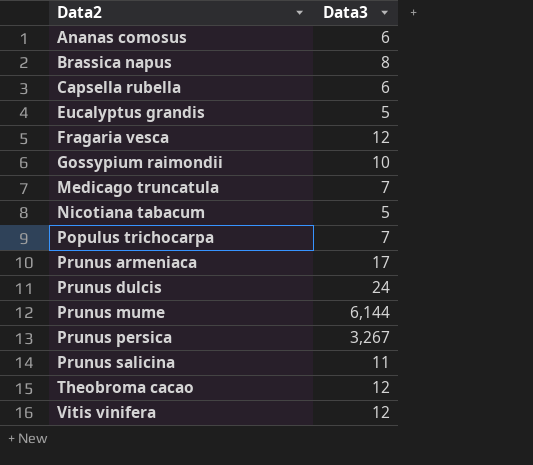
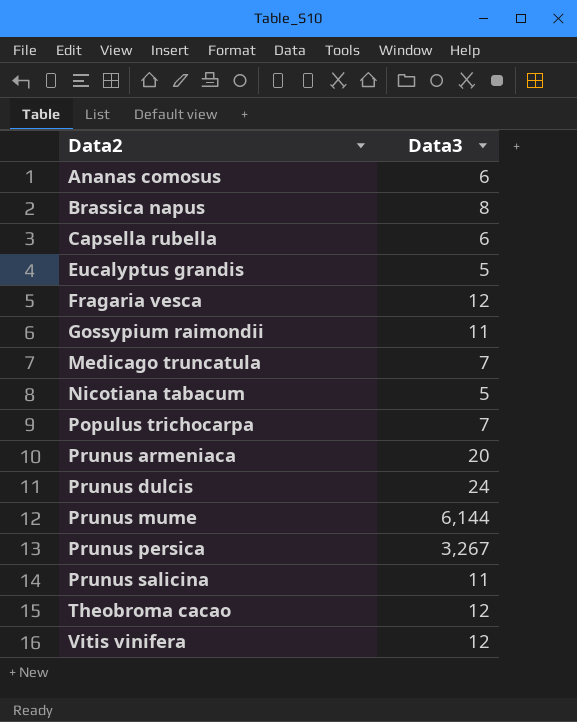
Gossypium raimondii | Data3: 10 -> 11
Prunus armeniaca | Data3: 17 -> 20

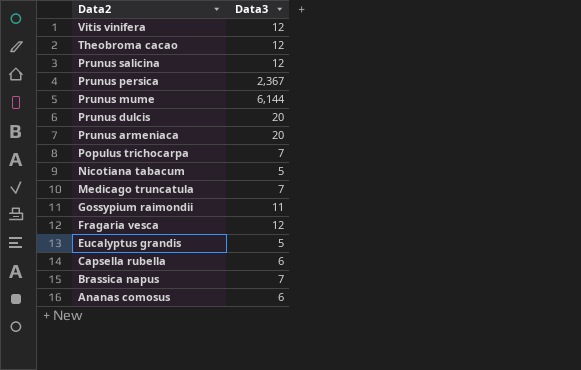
row order: Data2 ascending -> Data2 descending
Prunus salicina | Data3: 11 -> 12
Prunus persica | Data3: 3,267 -> 2,367
Prunus dulcis | Data3: 24 -> 20
Brassica napus | Data3: 8 -> 7

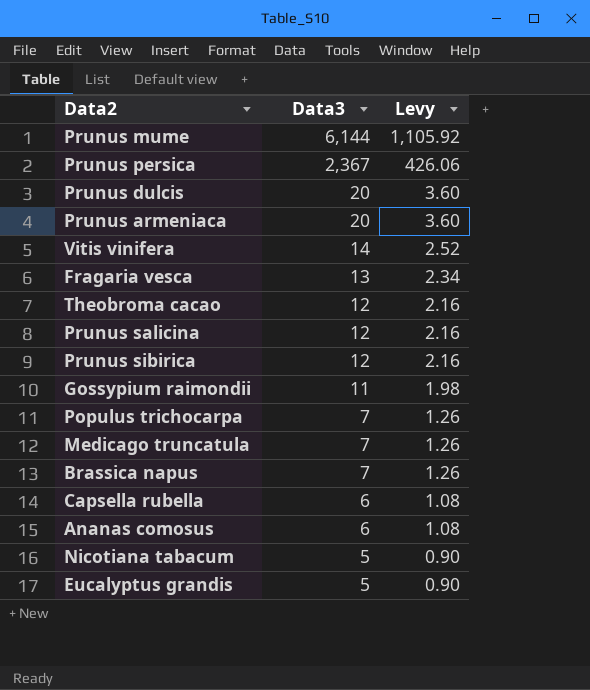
row order: Data2 descending -> Data3 descending
column Levy | formula: none -> [Data3] * 0.18
Vitis vinifera | Data3: 12 -> 14
Fragaria vesca | Data3: 12 -> 13
row Prunus sibirica: none -> 12 | 2.16

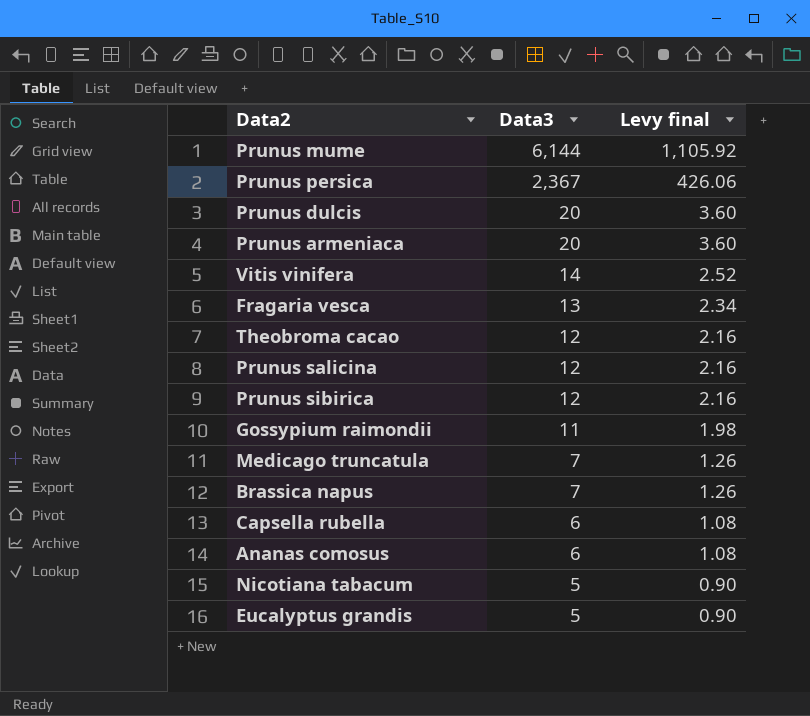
column name: Levy -> Levy final
row Populus trichocarpa: 7 | 1.26 -> none

